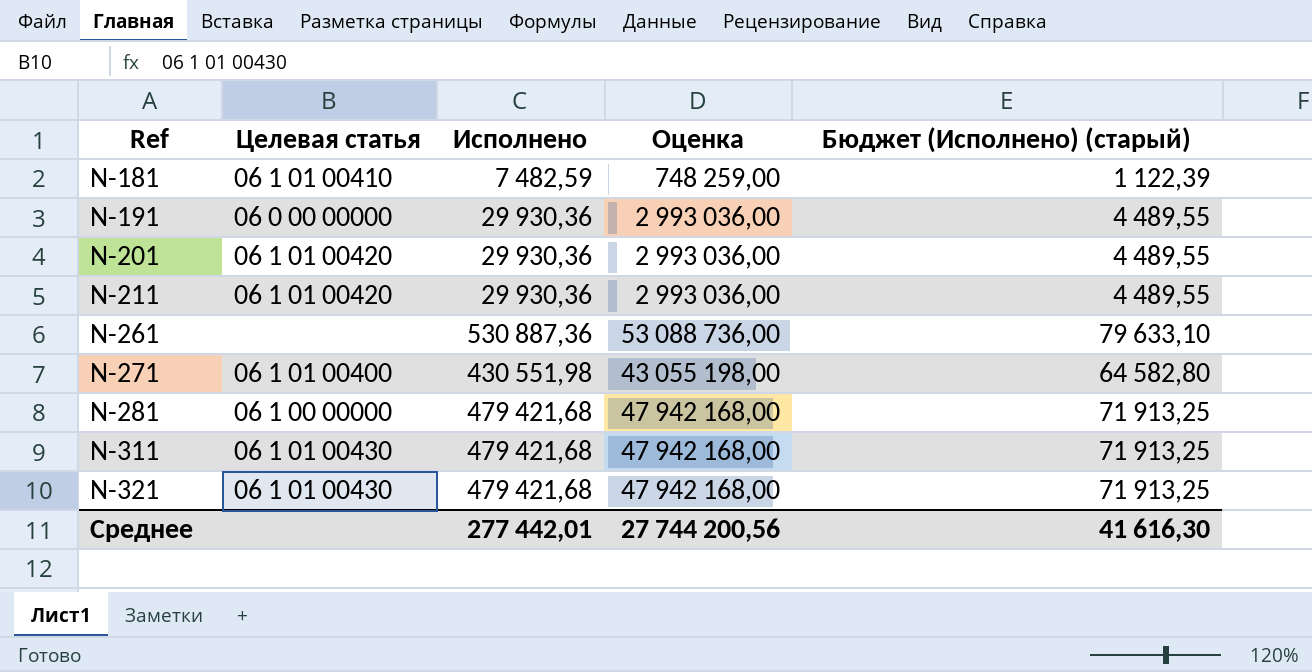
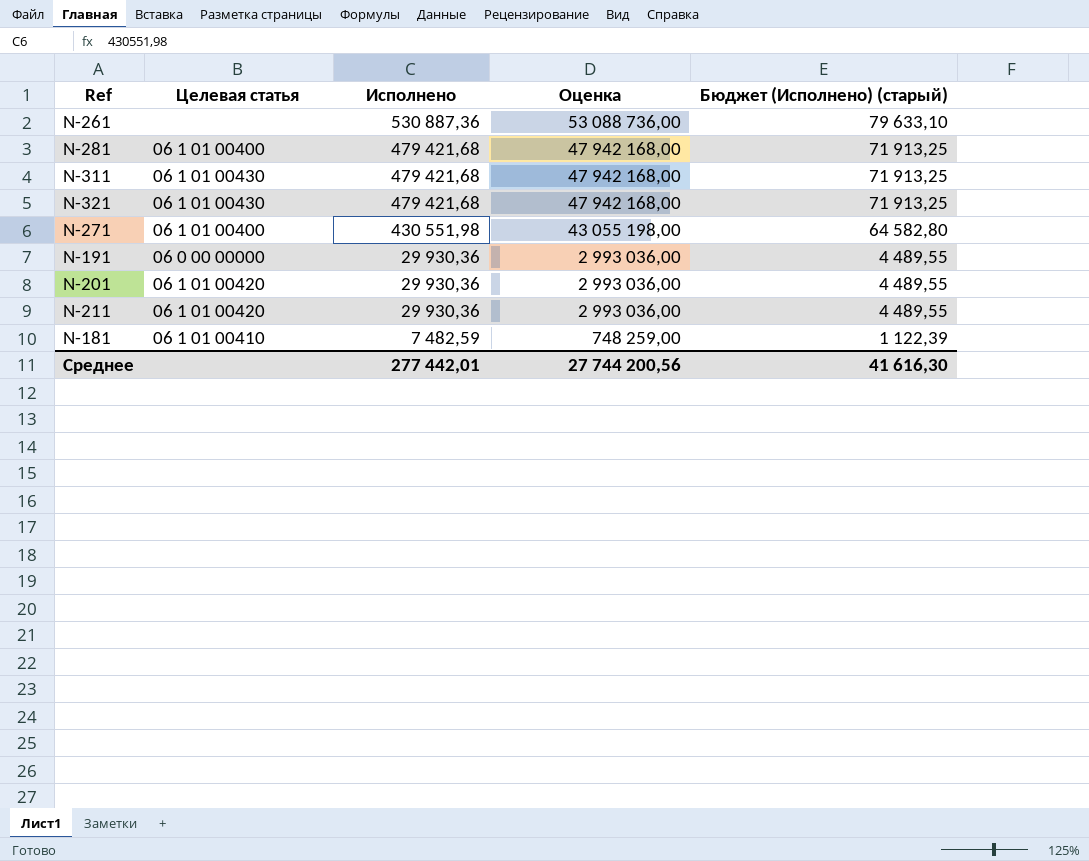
row order: Ref ascending -> Исполнено descending
N-281 | Целевая статья: 06 1 00 00000 -> 06 1 01 00400

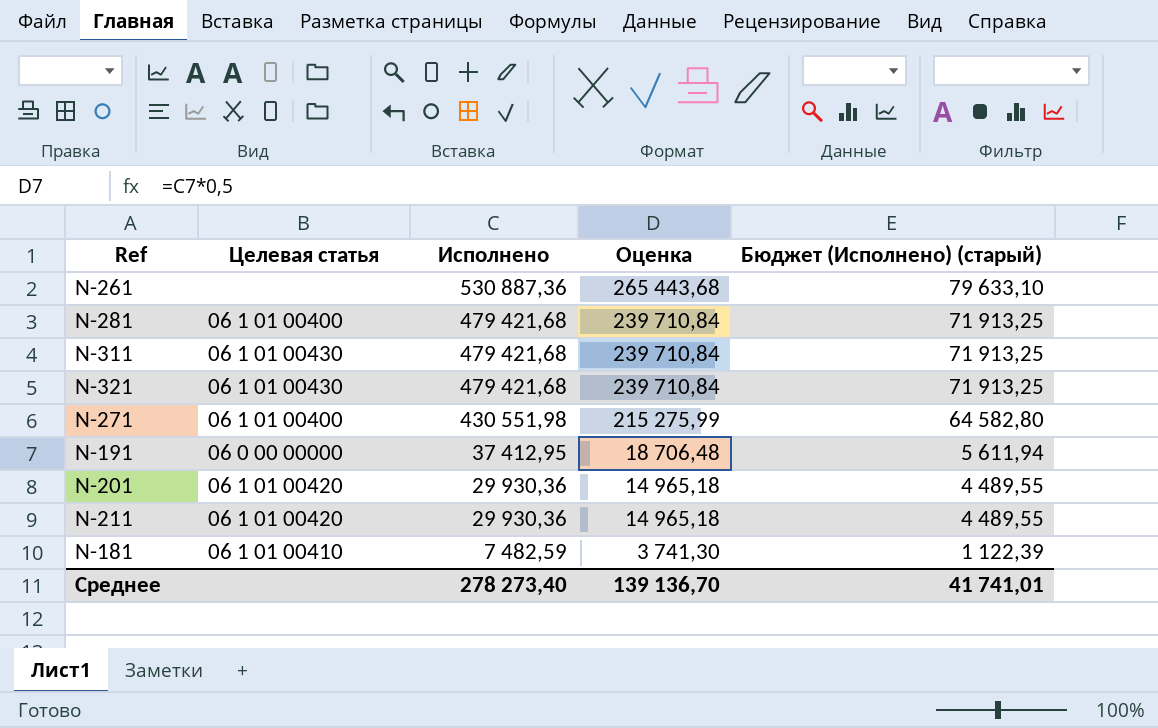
column Оценка | formula: [Исполнено] * 100 -> [Исполнено] * 0,5
N-191 | Исполнено: 29 930,36 -> 37 412,95
N-191 | Бюджет (Исполнено) (старый): 4 489,55 -> 5 611,94
Среднее | Исполнено: 277 442,01 -> 278 273,40
Среднее | Оценка: 27 744 200,56 -> 139 136,70
Среднее | Бюджет (Исполнено) (старый): 41 616,30 -> 41 741,01

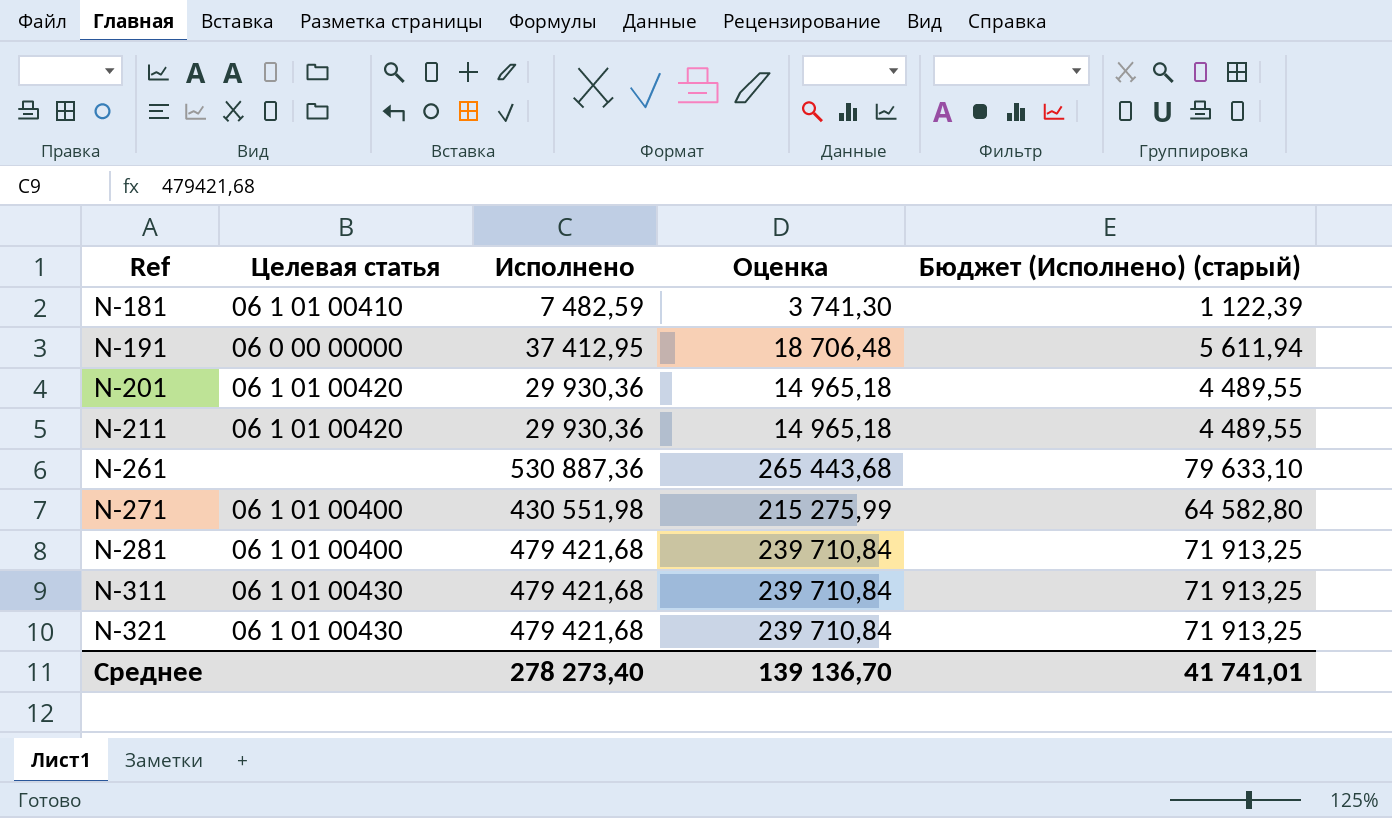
row order: Исполнено descending -> Ref ascending

